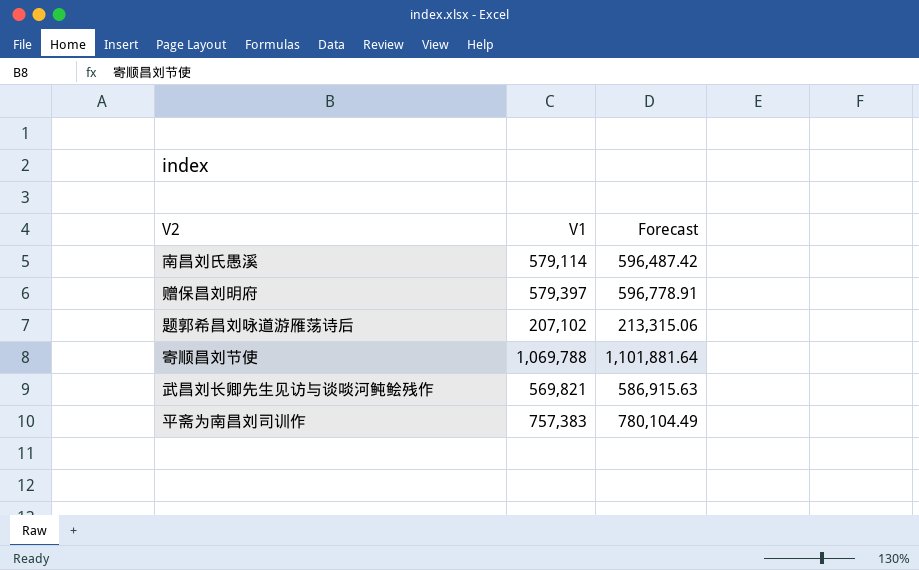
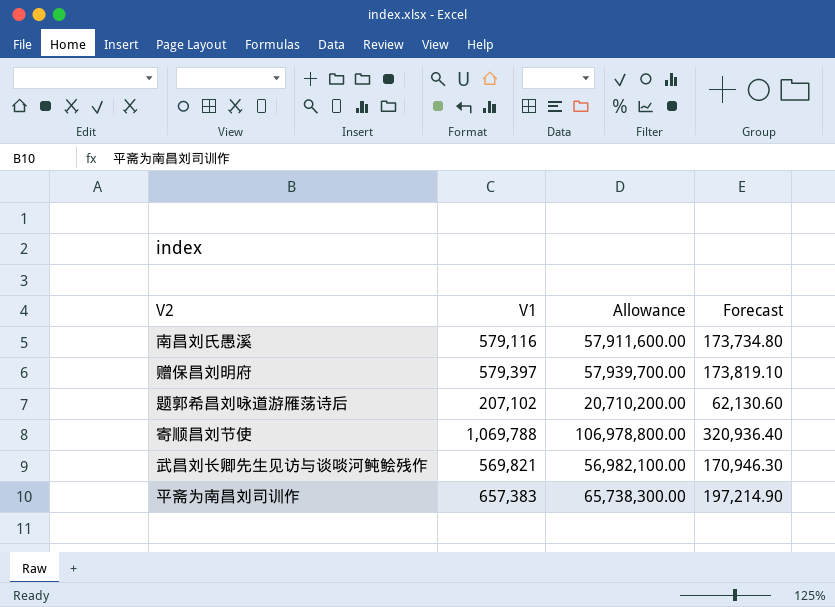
column Allowance | formula: none -> [V1] * 100
column Forecast | formula: [V1] * 1.03 -> [V1] * 0.3
南昌刘氏愚溪 | V1: 579,114 -> 579,116
平斋为南昌刘司训作 | V1: 757,383 -> 657,383

